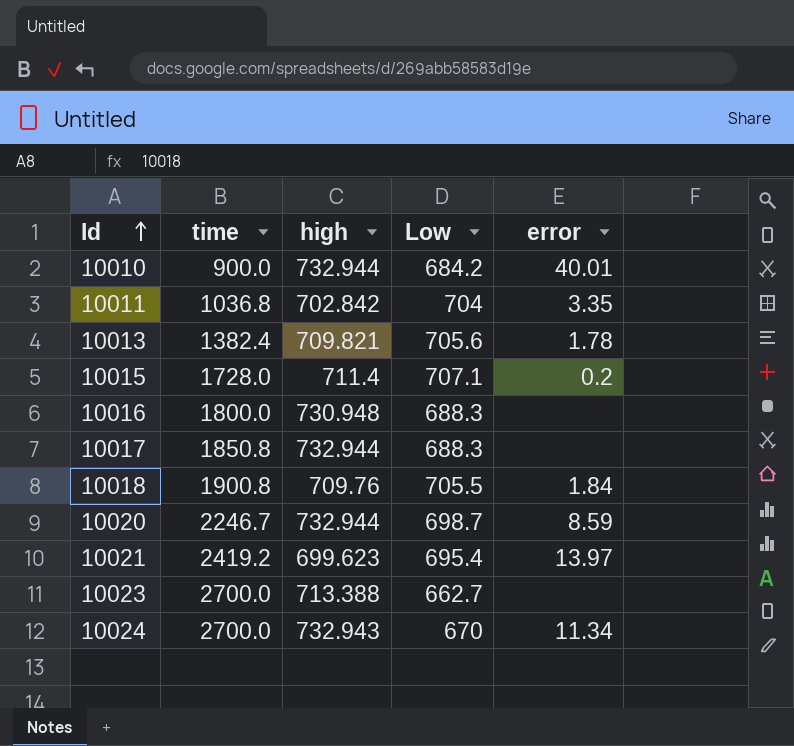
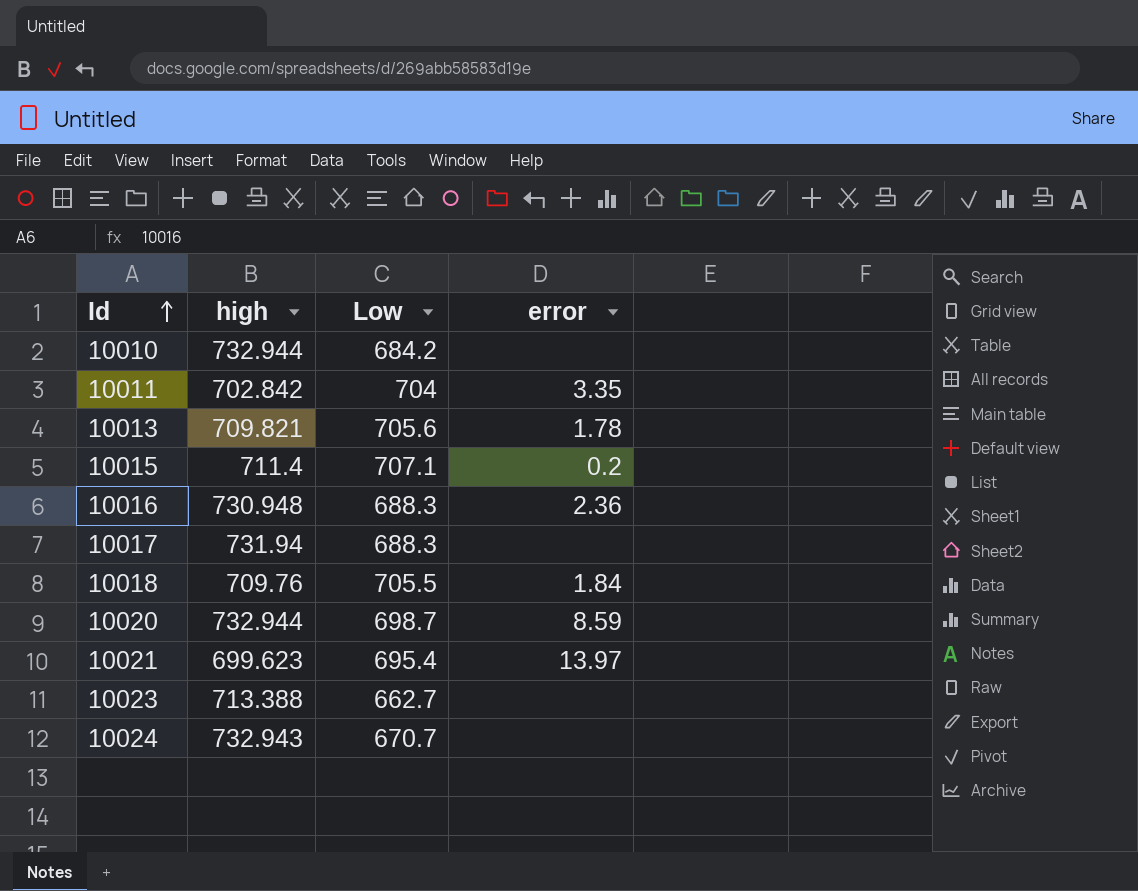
column time | position: 2 -> none
10010 | error: 40.01 -> none
10016 | error: none -> 2.36
10017 | high: 732.944 -> 731.94
10024 | Low: 670 -> 670.7
10024 | error: 11.34 -> none

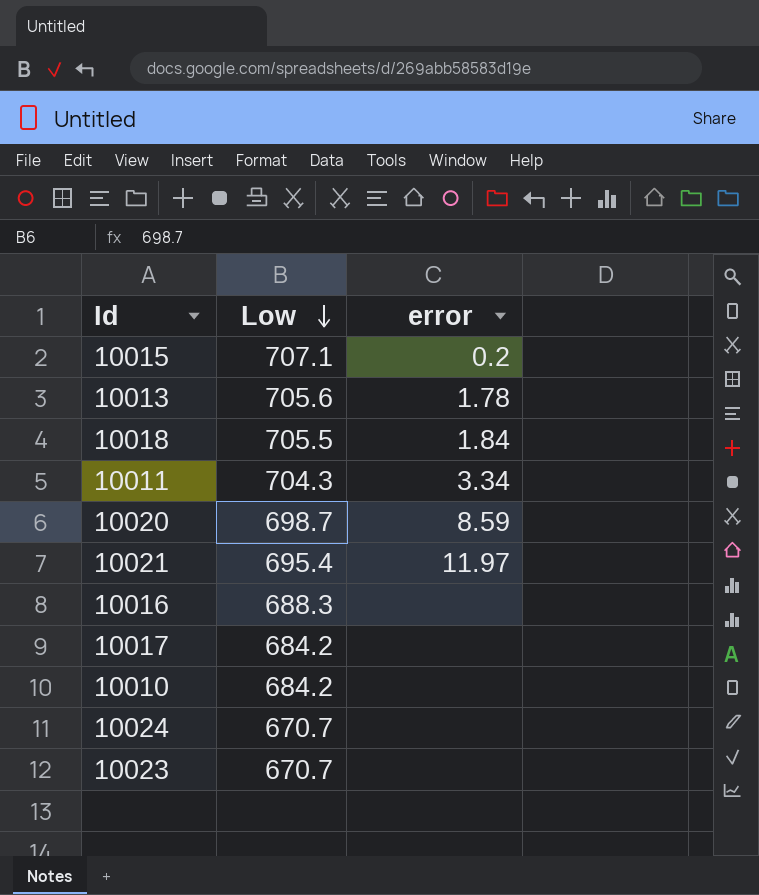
row order: Id ascending -> Low descending
column high | position: 2 -> none
10011 | Low: 704 -> 704.3
10011 | error: 3.35 -> 3.34
10021 | error: 13.97 -> 11.97
10016 | error: 2.36 -> none
10017 | Low: 688.3 -> 684.2
10023 | Low: 662.7 -> 670.7

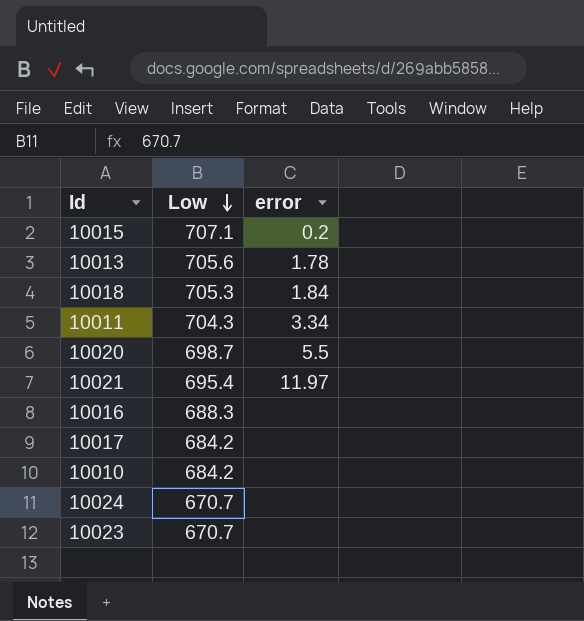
10018 | Low: 705.5 -> 705.3
10020 | error: 8.59 -> 5.5

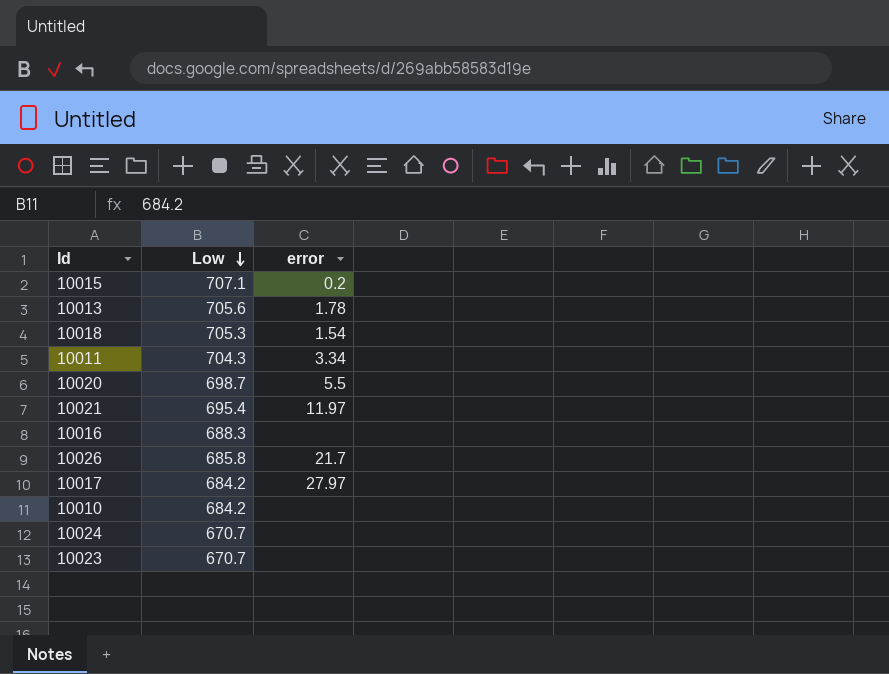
10018 | error: 1.84 -> 1.54
row 10026: none -> 685.8 | 21.7
10017 | error: none -> 27.97

